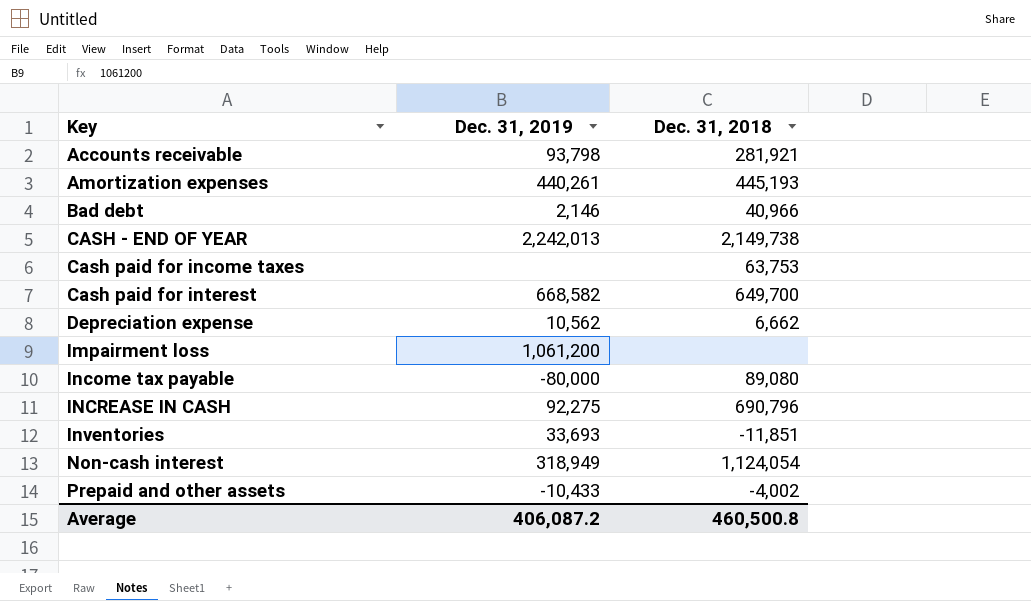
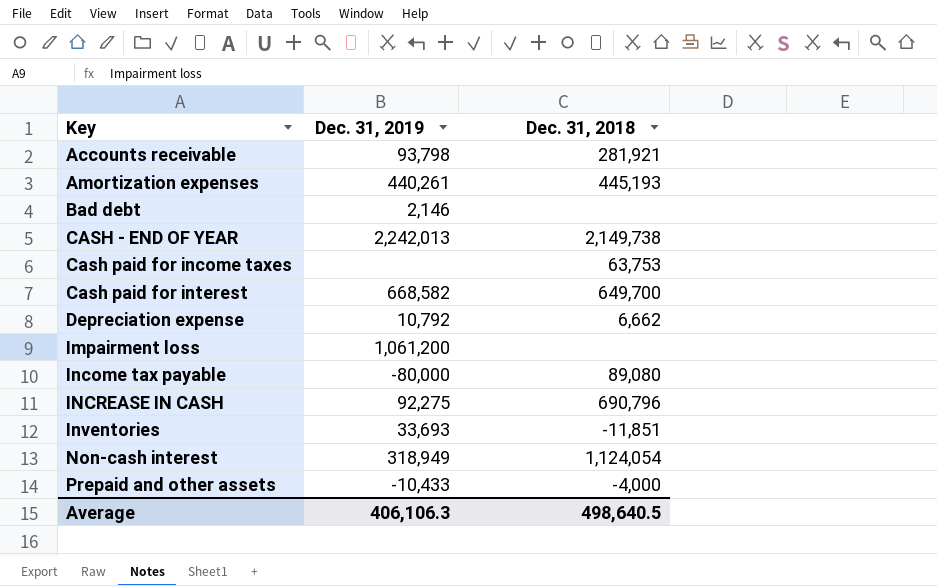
Bad debt | Dec. 31, 2018: 40,966 -> none
Depreciation expense | Dec. 31, 2019: 10,562 -> 10,792
Prepaid and other assets | Dec. 31, 2018: -4,002 -> -4,000
Average | Dec. 31, 2019: 406,087.2 -> 406,106.3
Average | Dec. 31, 2018: 460,500.8 -> 498,640.5

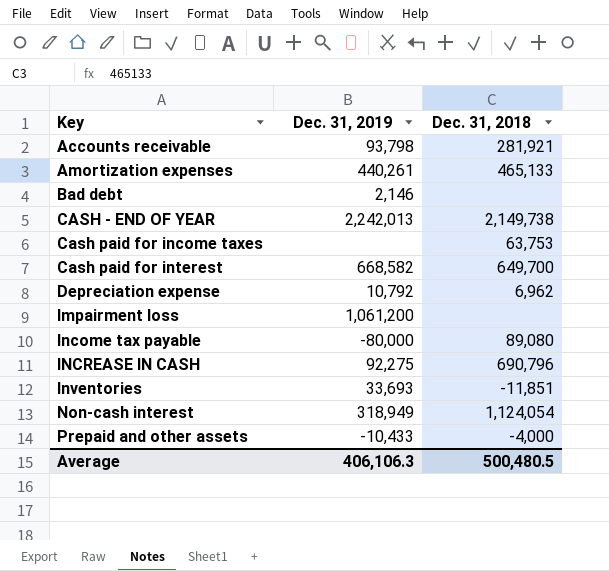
Amortization expenses | Dec. 31, 2018: 445,193 -> 465,133
Depreciation expense | Dec. 31, 2018: 6,662 -> 6,962
Average | Dec. 31, 2018: 498,640.5 -> 500,480.5

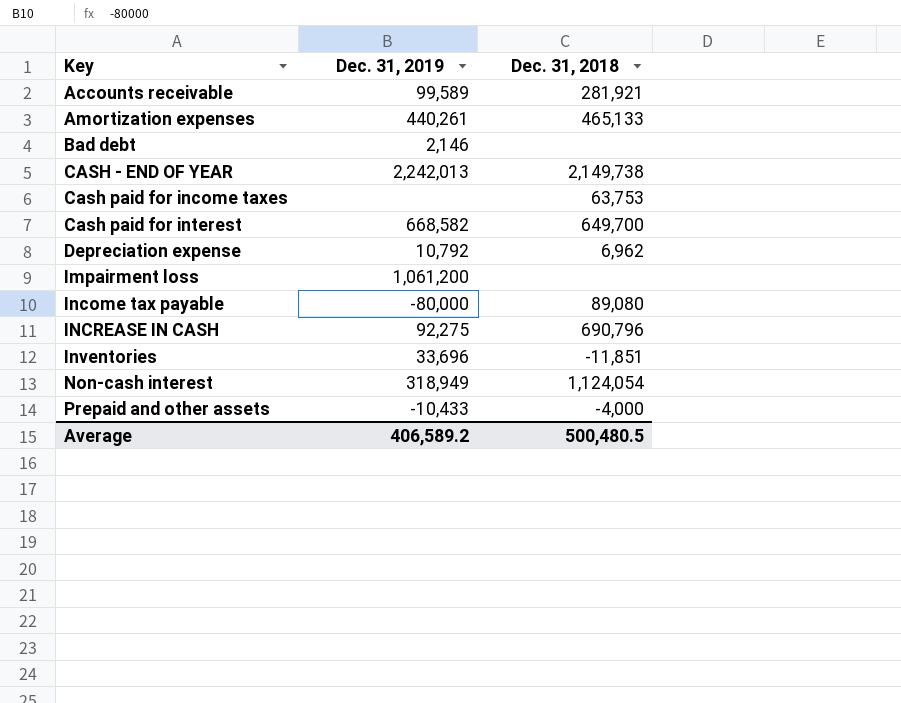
Accounts receivable | Dec. 31, 2019: 93,798 -> 99,589
Inventories | Dec. 31, 2019: 33,693 -> 33,696
Average | Dec. 31, 2019: 406,106.3 -> 406,589.2

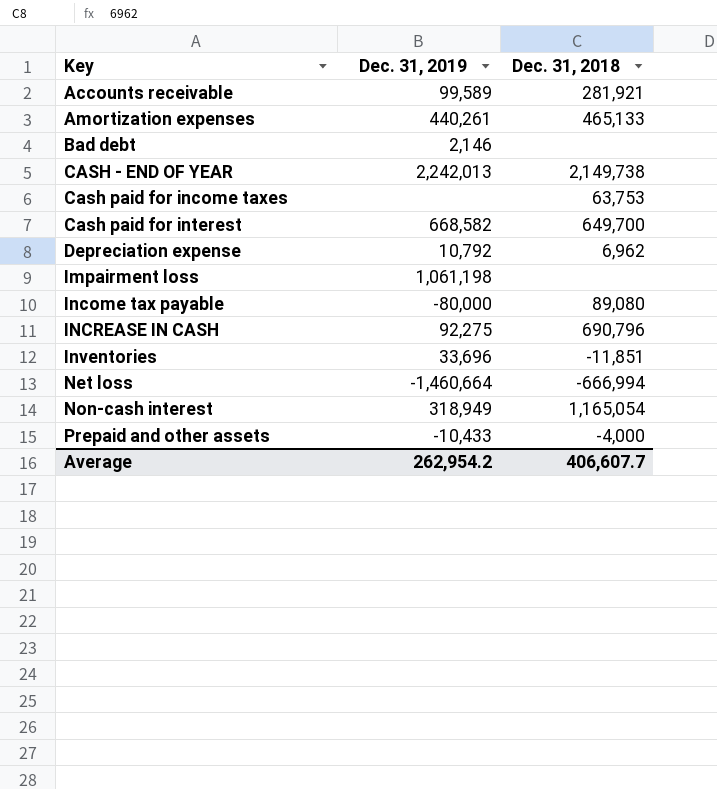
Impairment loss | Dec. 31, 2019: 1,061,200 -> 1,061,198
row Net loss: none -> -1,460,664 | -666,994
Non-cash interest | Dec. 31, 2018: 1,124,054 -> 1,165,054
Average | Dec. 31, 2019: 406,589.2 -> 262,954.2
Average | Dec. 31, 2018: 500,480.5 -> 406,607.7

